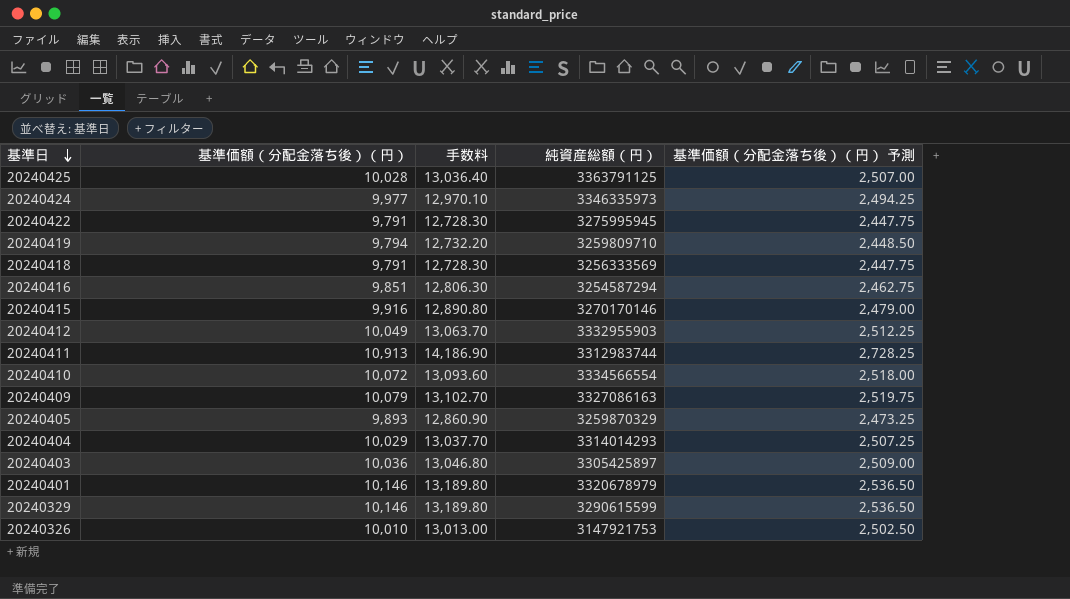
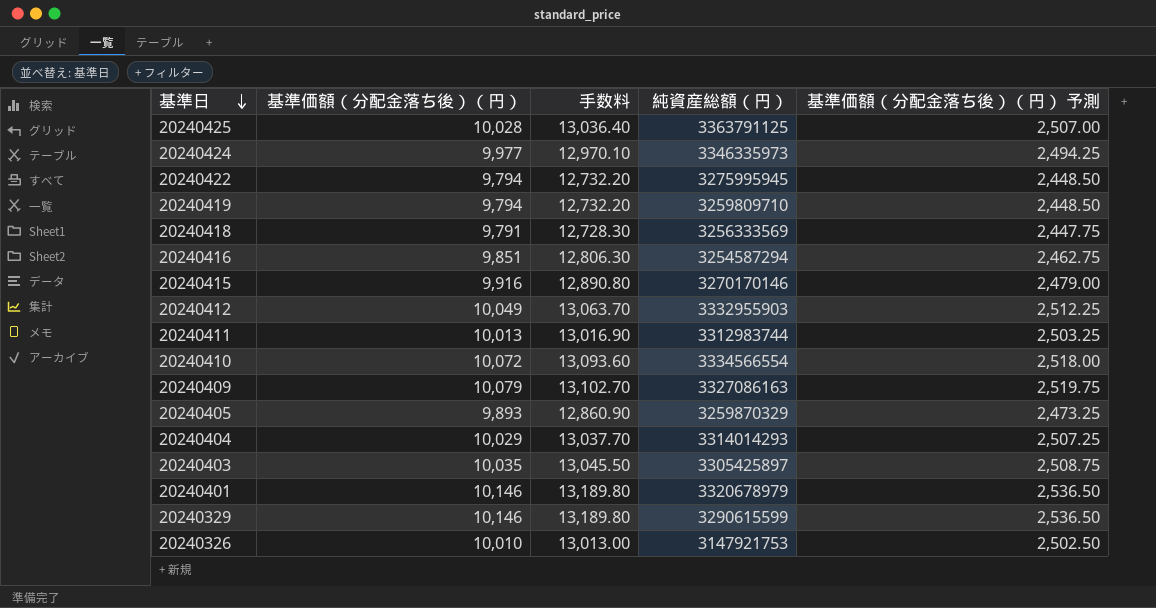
20240422 | 基準価額（分配金落ち後）（円）: 9,791 -> 9,794
20240422 | 手数料: 12,728.30 -> 12,732.20
20240422 | 基準価額（分配金落ち後）（円） 予測: 2,447.75 -> 2,448.50
20240411 | 基準価額（分配金落ち後）（円）: 10,913 -> 10,013
20240411 | 手数料: 14,186.90 -> 13,016.90
20240411 | 基準価額（分配金落ち後）（円） 予測: 2,728.25 -> 2,503.25
20240403 | 基準価額（分配金落ち後）（円）: 10,036 -> 10,035
20240403 | 手数料: 13,046.80 -> 13,045.50
20240403 | 基準価額（分配金落ち後）（円） 予測: 2,509.00 -> 2,508.75

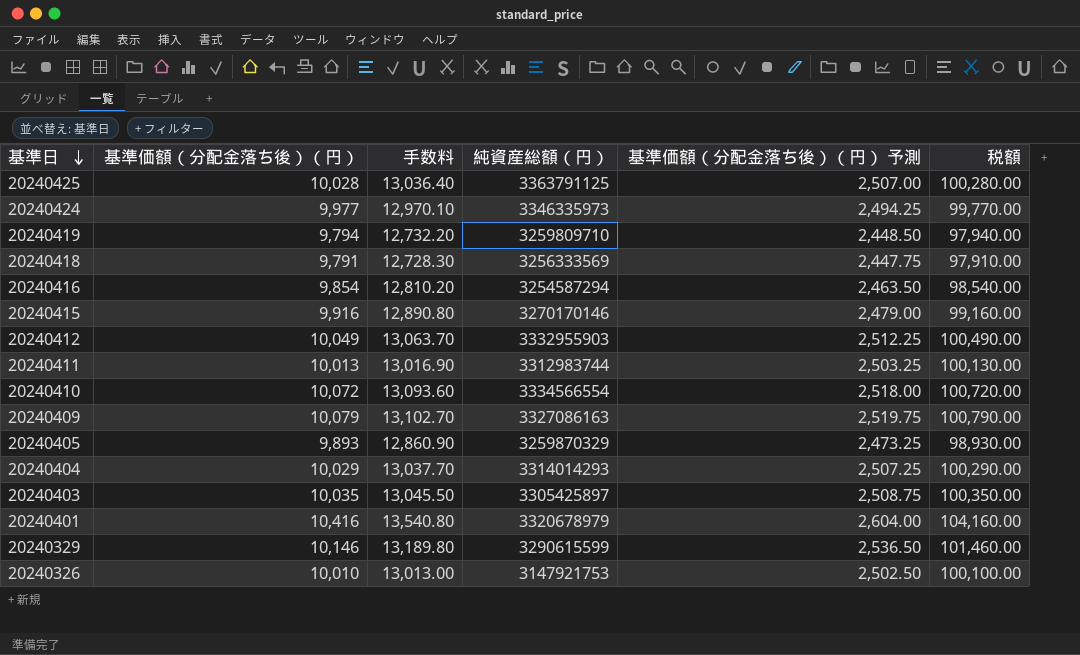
column 税額 | formula: none -> [基準価額（分配金落ち後）（円）] * 10
row 20240422: 9,794 | 12,732.20 | 3275995945 | 2,448.50 -> none
20240416 | 基準価額（分配金落ち後）（円）: 9,851 -> 9,854
20240416 | 手数料: 12,806.30 -> 12,810.20
20240416 | 基準価額（分配金落ち後）（円） 予測: 2,462.75 -> 2,463.50
20240401 | 基準価額（分配金落ち後）（円）: 10,146 -> 10,416
20240401 | 手数料: 13,189.80 -> 13,540.80
20240401 | 基準価額（分配金落ち後）（円） 予測: 2,536.50 -> 2,604.00

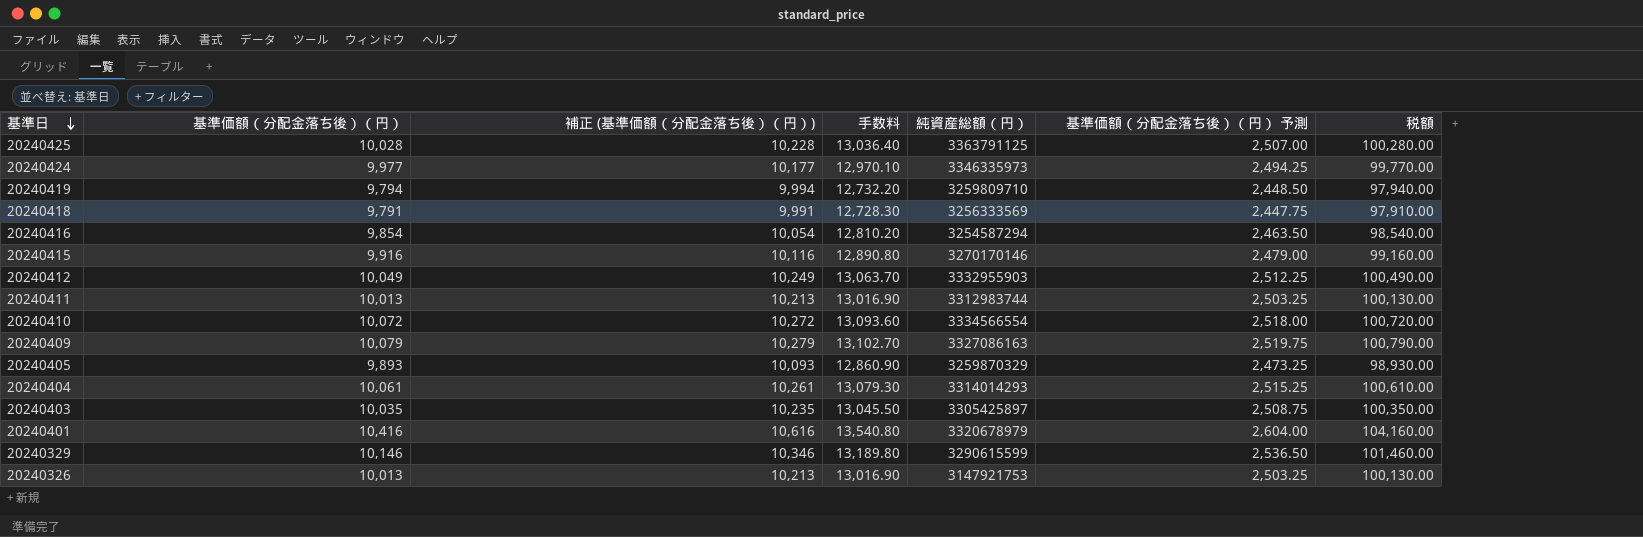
column 補正 (基準価額（分配金落ち後）（円）) | formula: none -> [基準価額（分配金落ち後）（円）] + 200
20240404 | 基準価額（分配金落ち後）（円）: 10,029 -> 10,061
20240404 | 手数料: 13,037.70 -> 13,079.30
20240404 | 基準価額（分配金落ち後）（円） 予測: 2,507.25 -> 2,515.25
20240404 | 税額: 100,290.00 -> 100,610.00
20240326 | 基準価額（分配金落ち後）（円）: 10,010 -> 10,013
20240326 | 手数料: 13,013.00 -> 13,016.90
20240326 | 基準価額（分配金落ち後）（円） 予測: 2,502.50 -> 2,503.25
20240326 | 税額: 100,100.00 -> 100,130.00

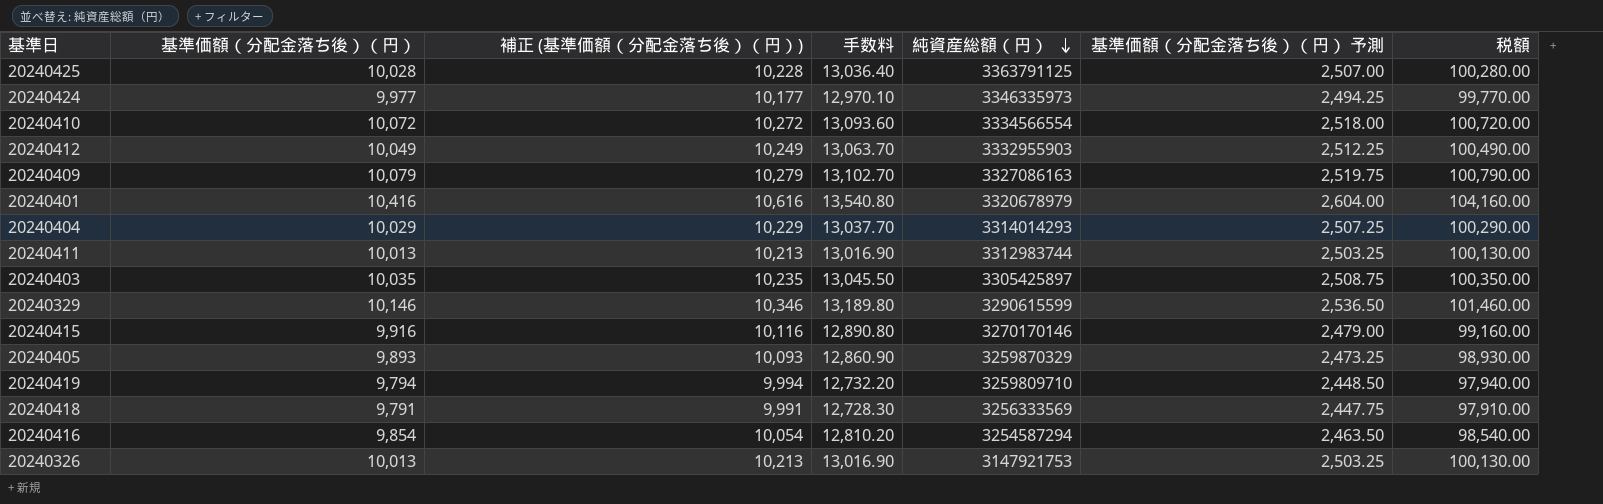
row order: 基準日 descending -> 純資産総額（円） descending
20240404 | 基準価額（分配金落ち後）（円）: 10,061 -> 10,029
20240404 | 補正 (基準価額（分配金落ち後）（円）): 10,261 -> 10,229
20240404 | 手数料: 13,079.30 -> 13,037.70
20240404 | 基準価額（分配金落ち後）（円） 予測: 2,515.25 -> 2,507.25
20240404 | 税額: 100,610.00 -> 100,290.00

